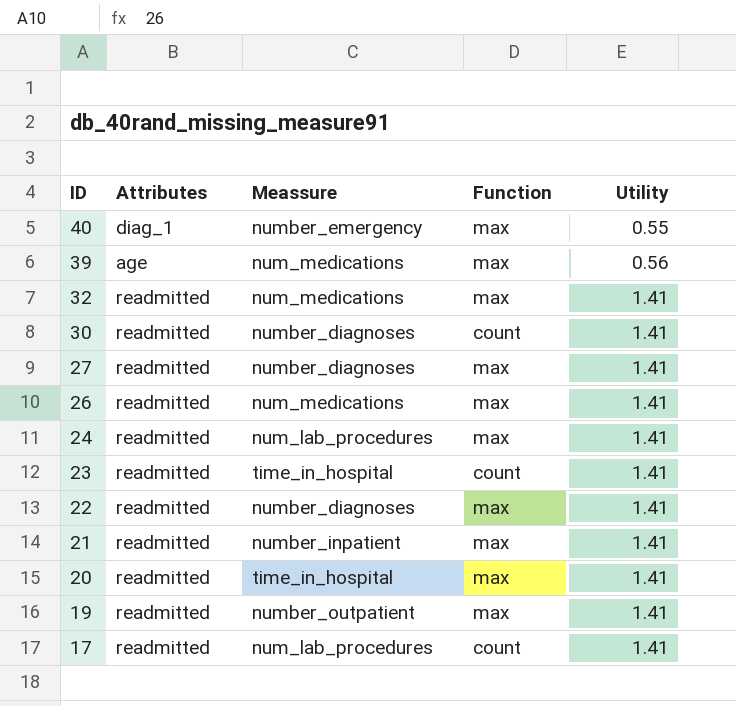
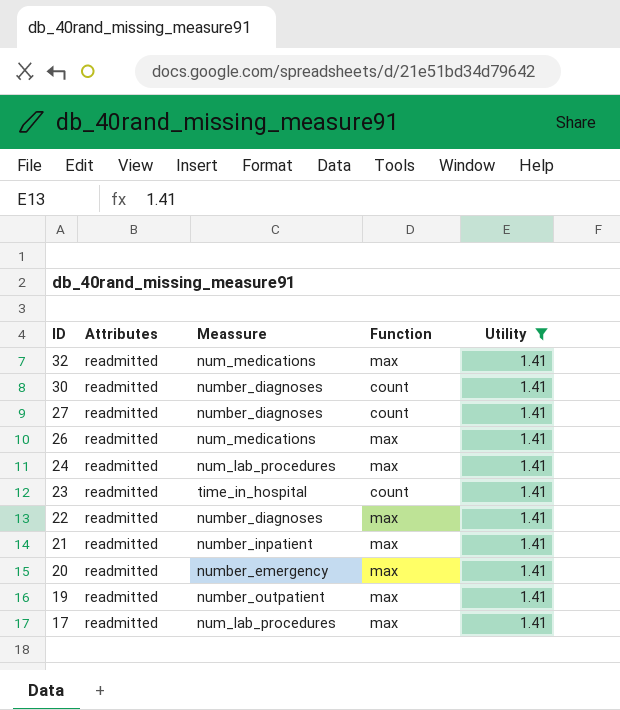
filter: none -> Utility = 1.41
27 | Function: max -> count
20 | Meassure: time_in_hospital -> number_emergency
17 | Function: count -> max

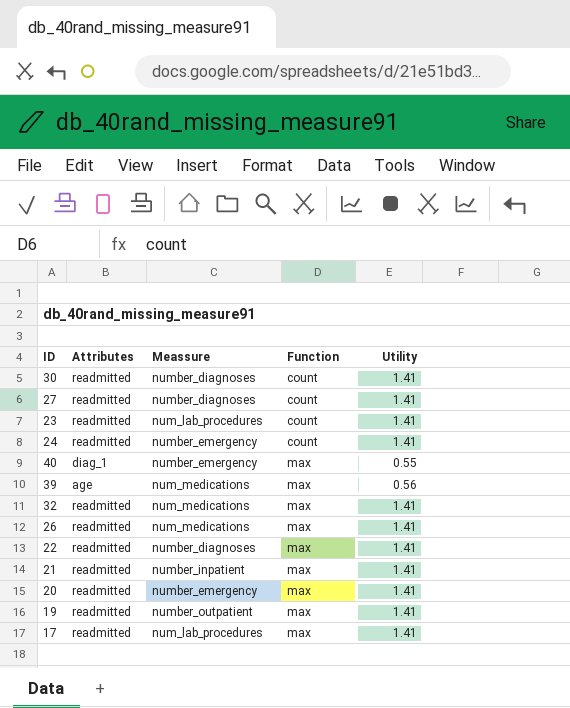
filter: Utility = 1.41 -> none
row order: ID descending -> Function ascending
23 | Meassure: time_in_hospital -> num_lab_procedures
24 | Meassure: num_lab_procedures -> number_emergency
24 | Function: max -> count

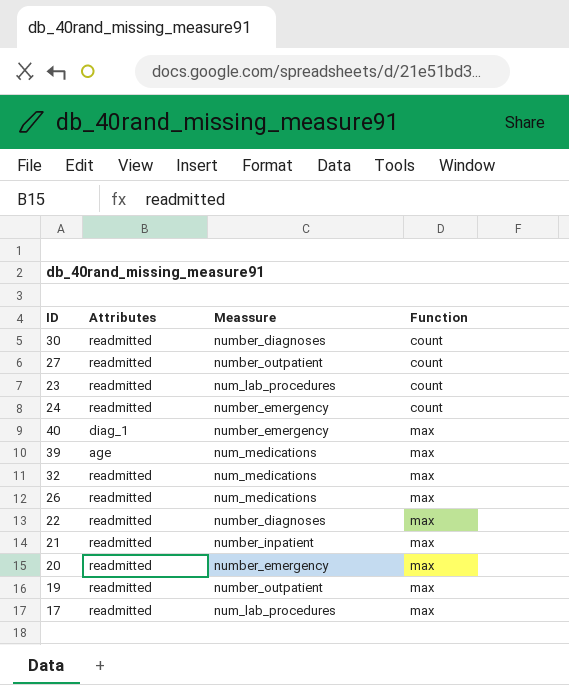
column Utility | position: 5 -> none
27 | Meassure: number_diagnoses -> number_outpatient

